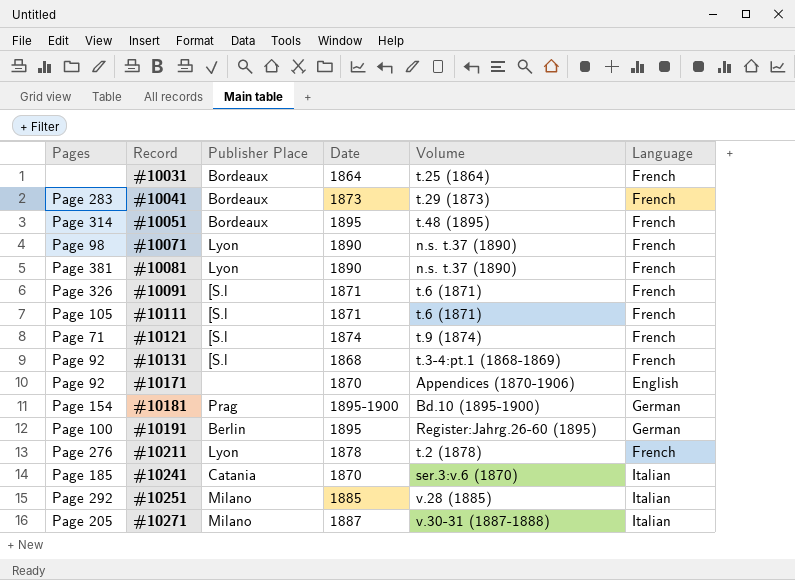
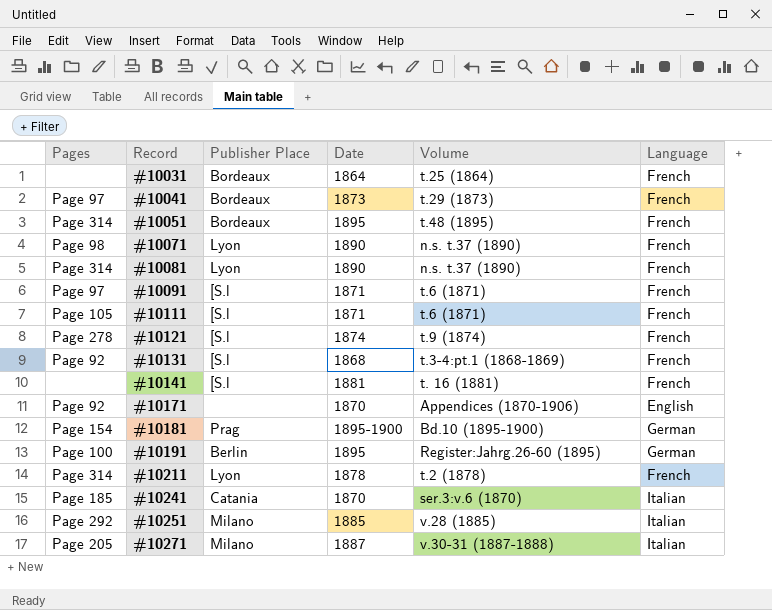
#10041 | Pages: Page 283 -> Page 97
#10081 | Pages: Page 381 -> Page 314
#10091 | Pages: Page 326 -> Page 97
#10121 | Pages: Page 71 -> Page 278
row #10141: none -> none | [S.l | 1881 | t. 16 (1881) | French
#10211 | Pages: Page 276 -> Page 314

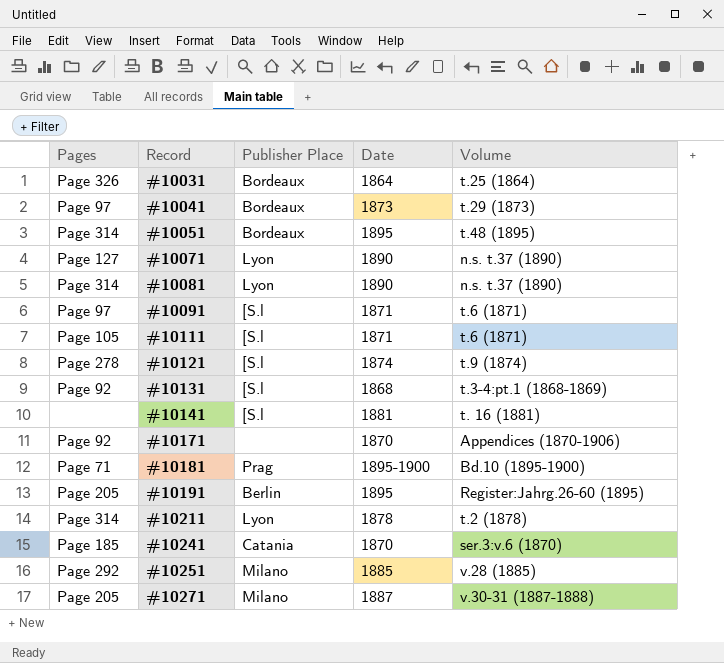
column Language | position: 6 -> none
#10031 | Pages: none -> Page 326
#10071 | Pages: Page 98 -> Page 127
#10181 | Pages: Page 154 -> Page 71
#10191 | Pages: Page 100 -> Page 205

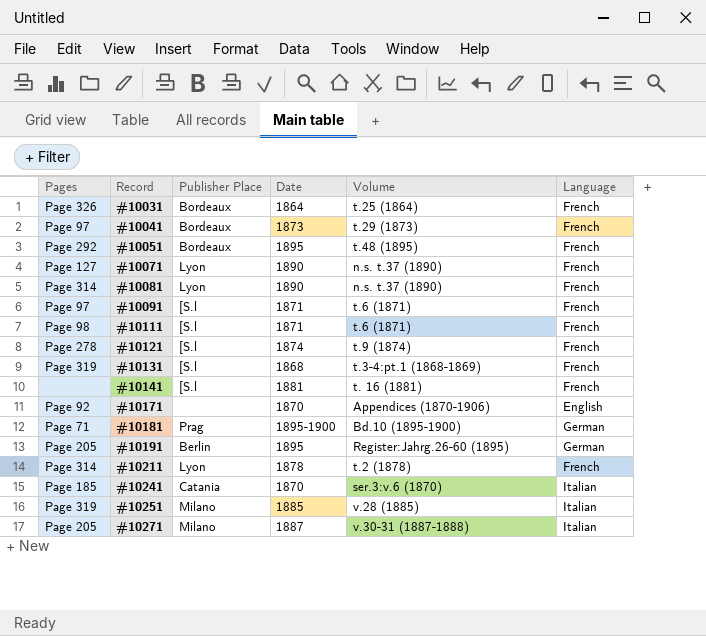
column Language | position: none -> 6
#10051 | Pages: Page 314 -> Page 292
#10111 | Pages: Page 105 -> Page 98
#10131 | Pages: Page 92 -> Page 319
#10251 | Pages: Page 292 -> Page 319

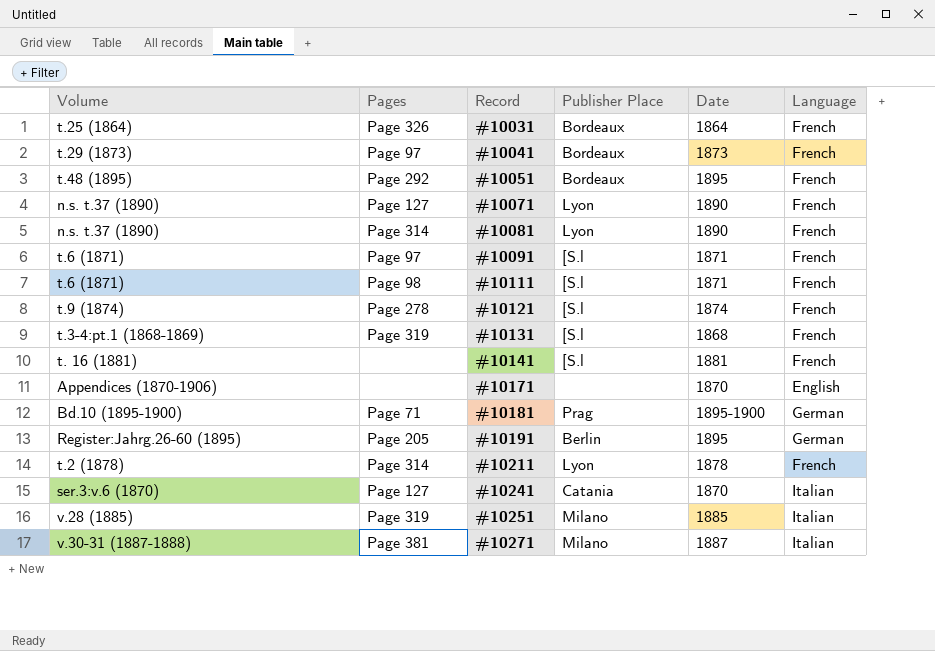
column Volume | position: 5 -> 1
#10171 | Pages: Page 92 -> none
#10241 | Pages: Page 185 -> Page 127
#10271 | Pages: Page 205 -> Page 381

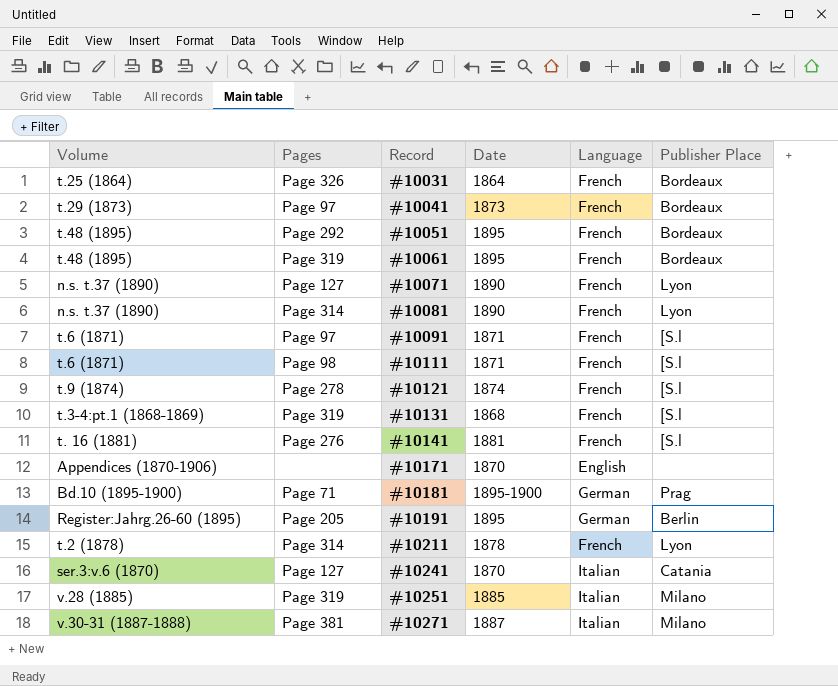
column Publisher Place | position: 4 -> 6
row #10061: none -> t.48 (1895) | Page 319 | 1895 | French | Bordeaux
#10141 | Pages: none -> Page 276

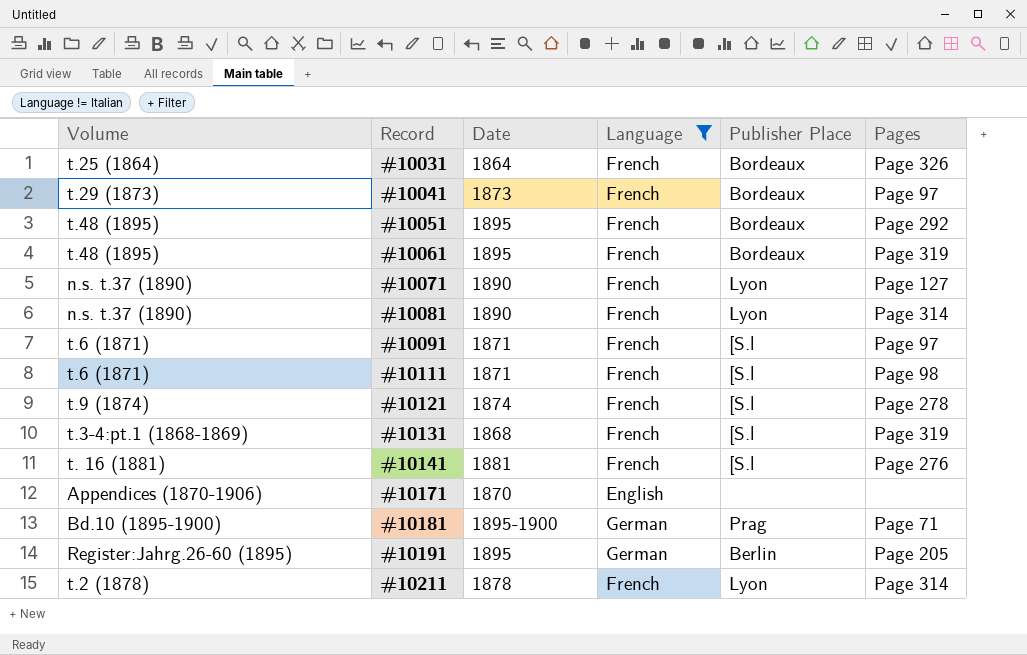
filter: none -> Language != Italian
column Pages | position: 2 -> 6

